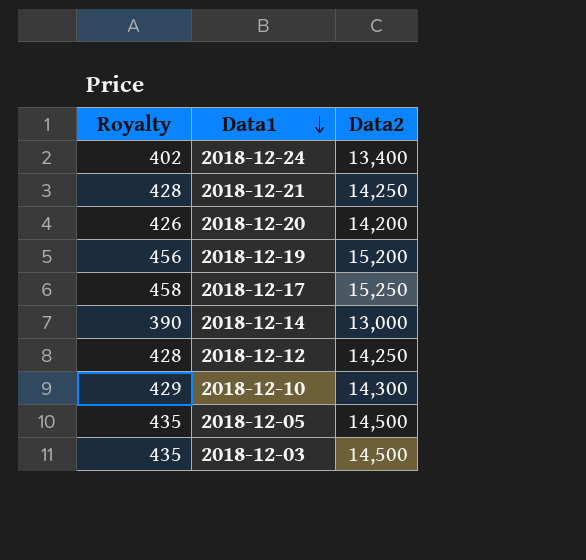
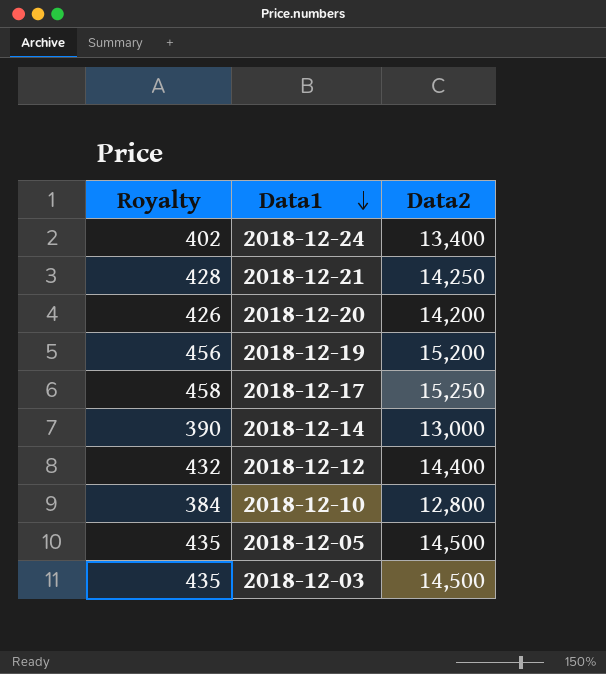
2018-12-12 | Royalty: 428 -> 432
2018-12-12 | Data2: 14,250 -> 14,400
2018-12-10 | Royalty: 429 -> 384
2018-12-10 | Data2: 14,300 -> 12,800

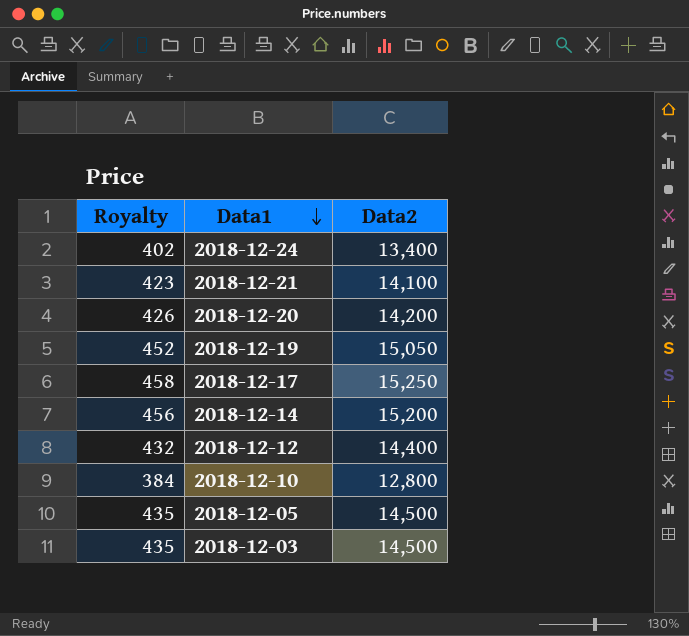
2018-12-21 | Royalty: 428 -> 423
2018-12-21 | Data2: 14,250 -> 14,100
2018-12-19 | Royalty: 456 -> 452
2018-12-19 | Data2: 15,200 -> 15,050
2018-12-14 | Royalty: 390 -> 456
2018-12-14 | Data2: 13,000 -> 15,200

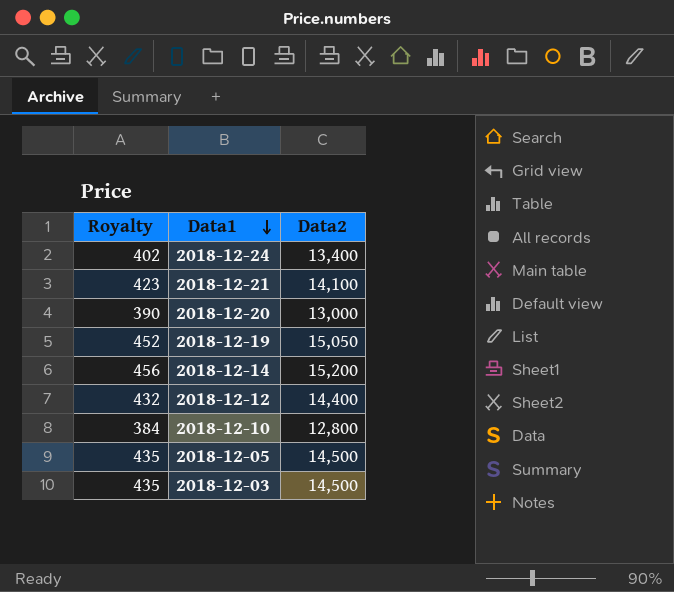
row 2018-12-17: 458 | 15,250 -> none
2018-12-20 | Royalty: 426 -> 390
2018-12-20 | Data2: 14,200 -> 13,000

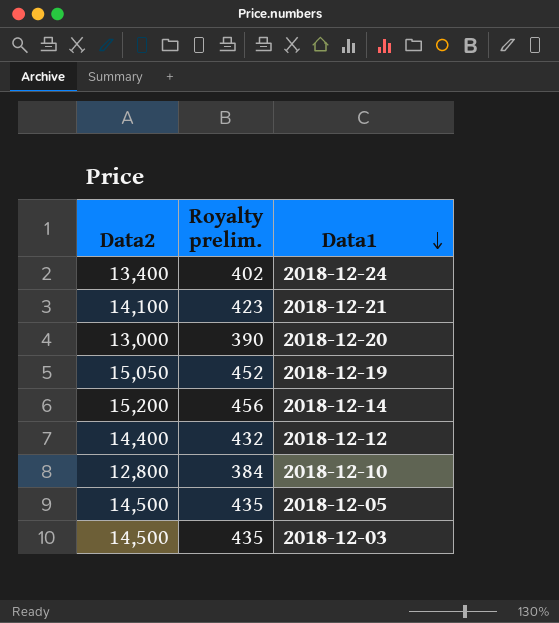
column Data2 | position: 3 -> 1
column name: Royalty -> Royalty prelim.

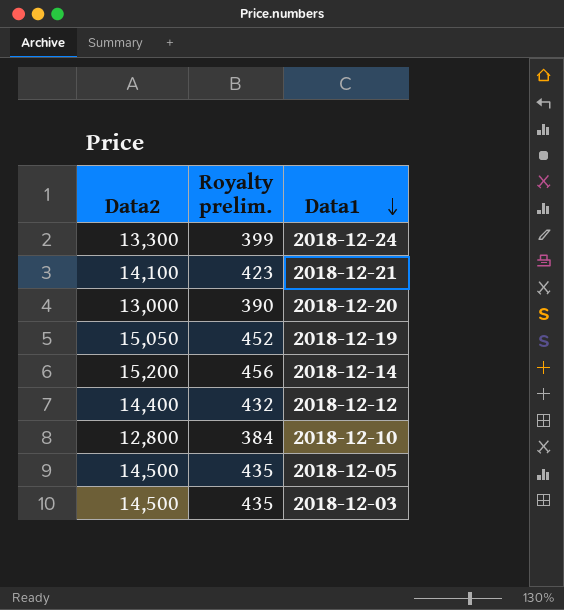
2018-12-24 | Data2: 13,400 -> 13,300
2018-12-24 | Royalty prelim.: 402 -> 399

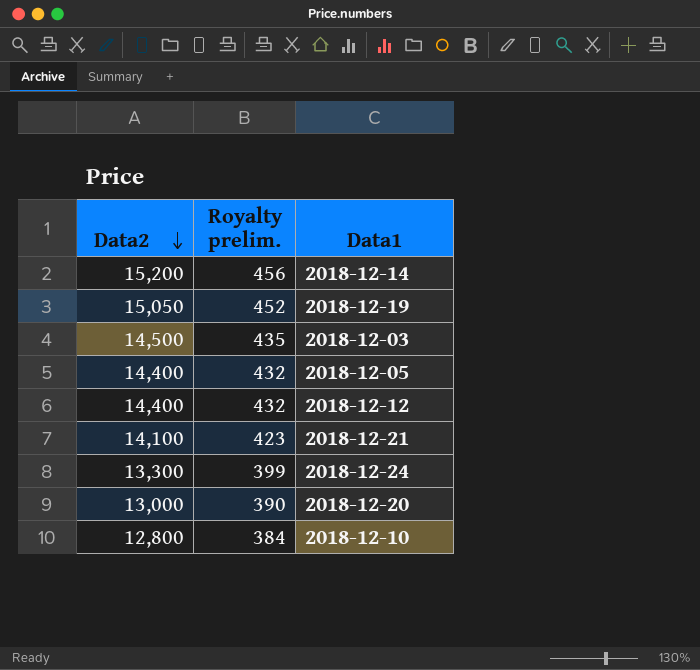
row order: Data1 descending -> Data2 descending
2018-12-05 | Data2: 14,500 -> 14,400
2018-12-05 | Royalty prelim.: 435 -> 432

